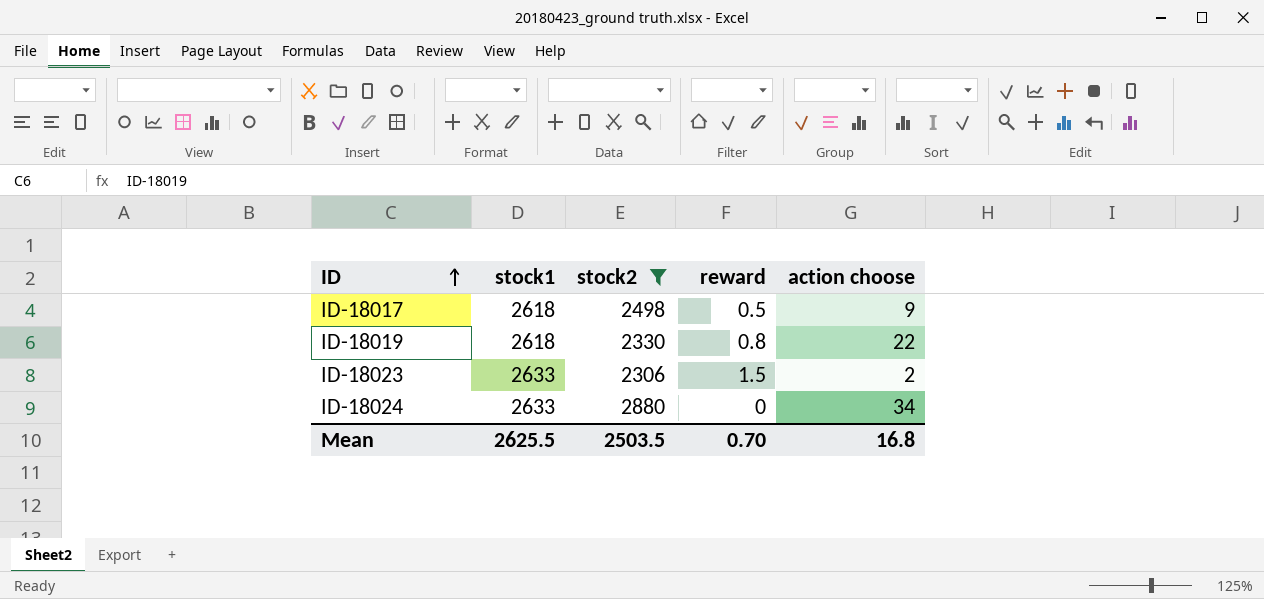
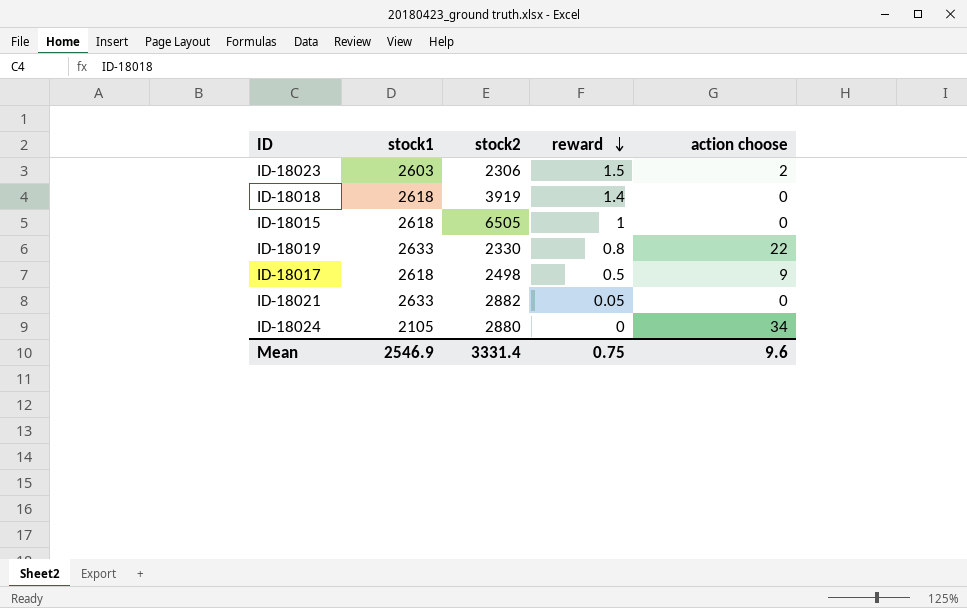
filter: stock2 <= 2880 -> none
row order: ID ascending -> reward descending
ID-18023 | stock1: 2633 -> 2603
ID-18019 | stock1: 2618 -> 2633
ID-18024 | stock1: 2633 -> 2105
Mean | stock1: 2625.5 -> 2546.9
Mean | stock2: 2503.5 -> 3331.4
Mean | reward: 0.70 -> 0.75
Mean | action choose: 16.8 -> 9.6

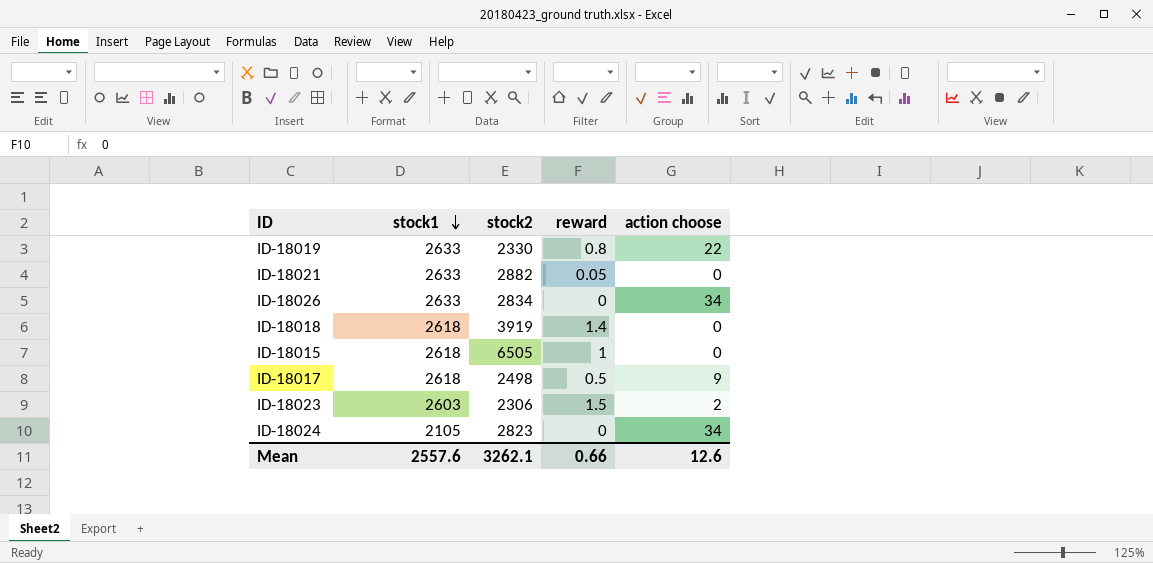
row order: reward descending -> stock1 descending
row ID-18026: none -> 2633 | 2834 | 0 | 34
ID-18024 | stock2: 2880 -> 2823
Mean | stock1: 2546.9 -> 2557.6
Mean | stock2: 3331.4 -> 3262.1
Mean | reward: 0.75 -> 0.66
Mean | action choose: 9.6 -> 12.6

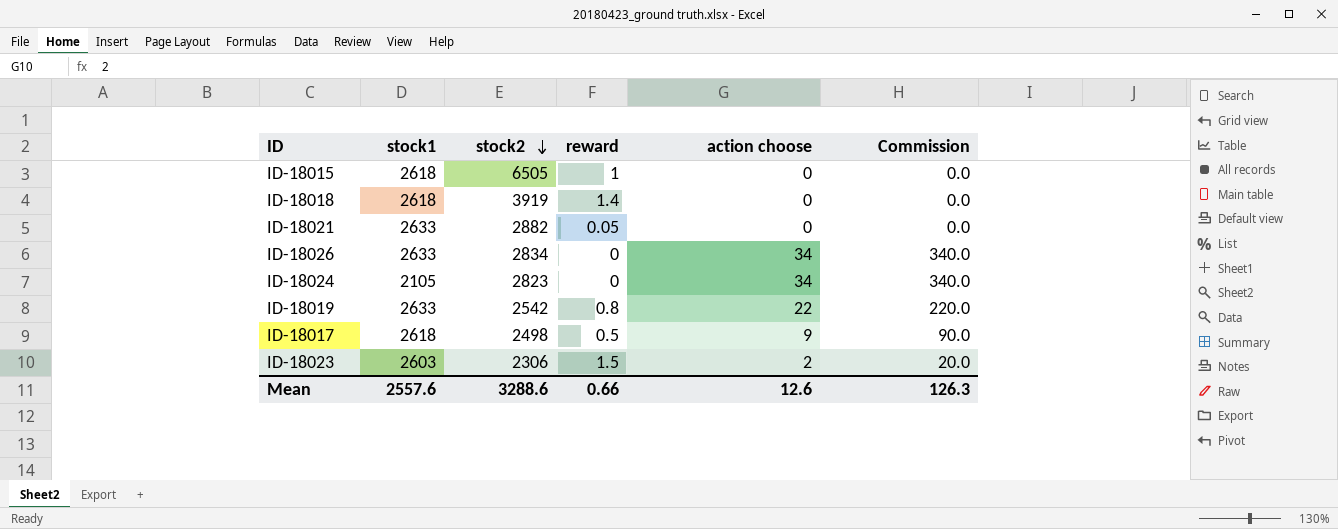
row order: stock1 descending -> stock2 descending
column Commission | formula: none -> [action choose] * 10
ID-18019 | stock2: 2330 -> 2542
Mean | stock2: 3262.1 -> 3288.6

